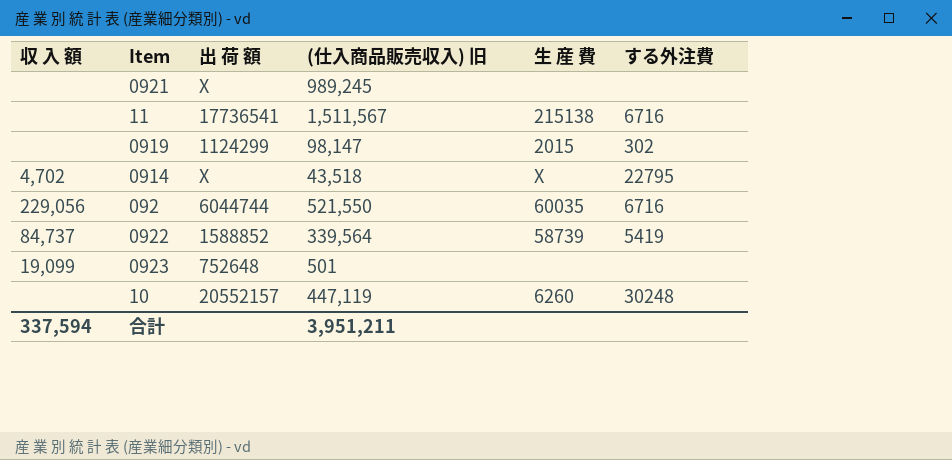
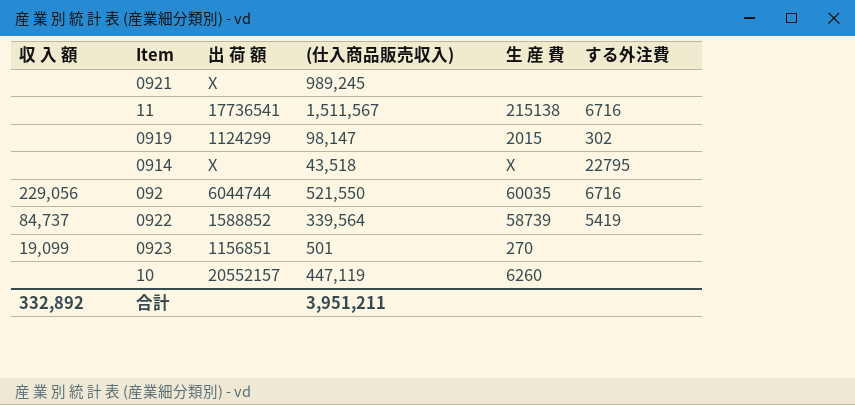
column name: (仕入商品販売収入) 旧 -> (仕入商品販売収入)
0914 | 収 入 額: 4,702 -> none
0923 | 出 荷 額: 752648 -> 1156851
0923 | 生 産 費: none -> 270
10 | する外注費: 30248 -> none
合計 | 収 入 額: 337,594 -> 332,892

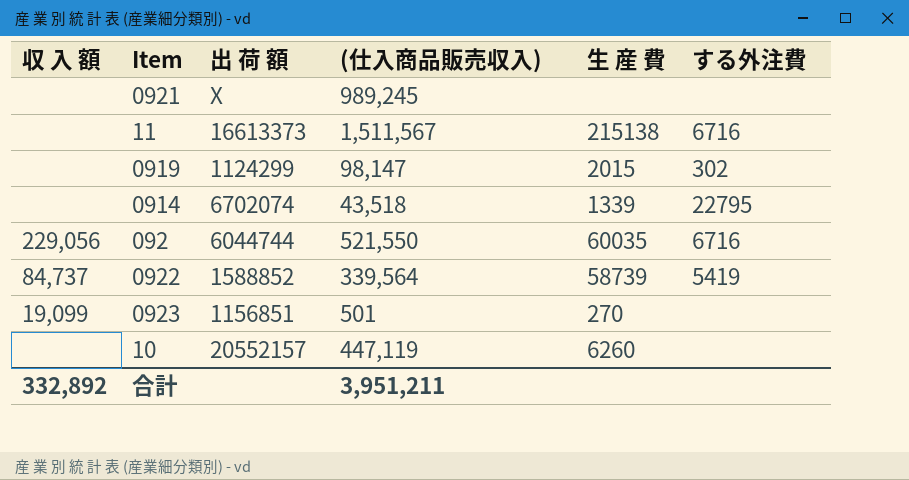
11 | 出 荷 額: 17736541 -> 16613373
0914 | 出 荷 額: X -> 6702074
0914 | 生 産 費: X -> 1339

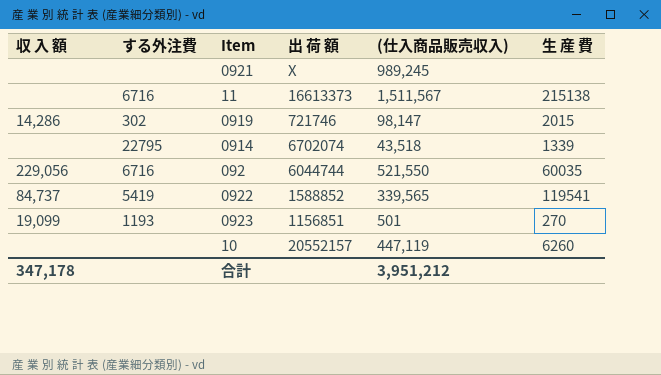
column する外注費 | position: 6 -> 2
0919 | 収 入 額: none -> 14,286
0919 | 出 荷 額: 1124299 -> 721746
0922 | (仕入商品販売収入): 339,564 -> 339,565
0922 | 生 産 費: 58739 -> 119541
0923 | する外注費: none -> 1193
合計 | 収 入 額: 332,892 -> 347,178
合計 | (仕入商品販売収入): 3,951,211 -> 3,951,212

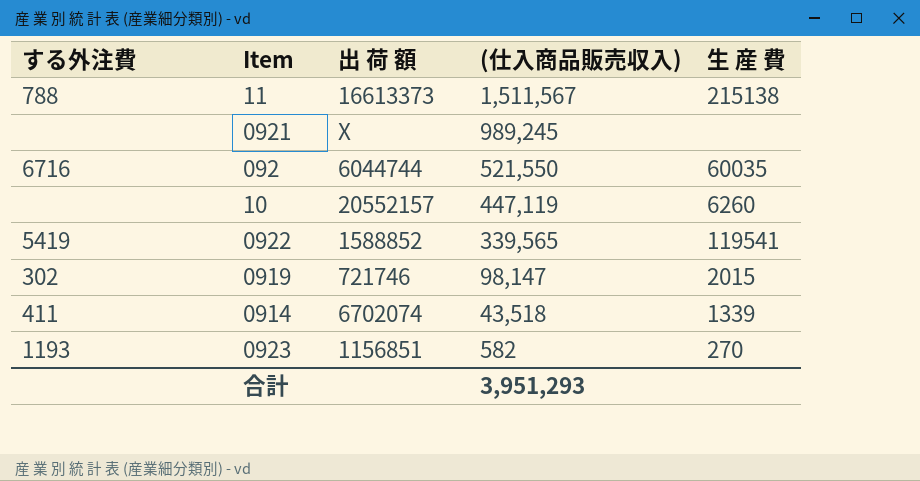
row order: none -> (仕入商品販売収入) descending
column 収 入 額 | position: 1 -> none
11 | する外注費: 6716 -> 788
0914 | する外注費: 22795 -> 411
0923 | (仕入商品販売収入): 501 -> 582
合計 | (仕入商品販売収入): 3,951,212 -> 3,951,293

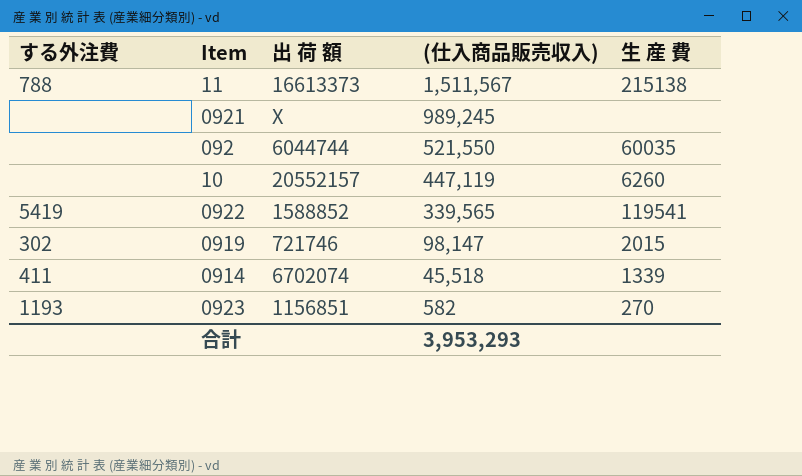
092 | する外注費: 6716 -> none
0914 | (仕入商品販売収入): 43,518 -> 45,518
合計 | (仕入商品販売収入): 3,951,293 -> 3,953,293

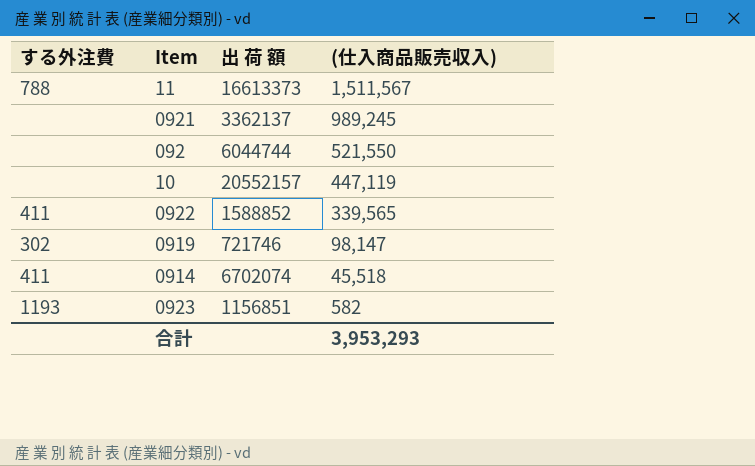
column 生 産 費 | position: 5 -> none
0921 | 出 荷 額: X -> 3362137
0922 | する外注費: 5419 -> 411

